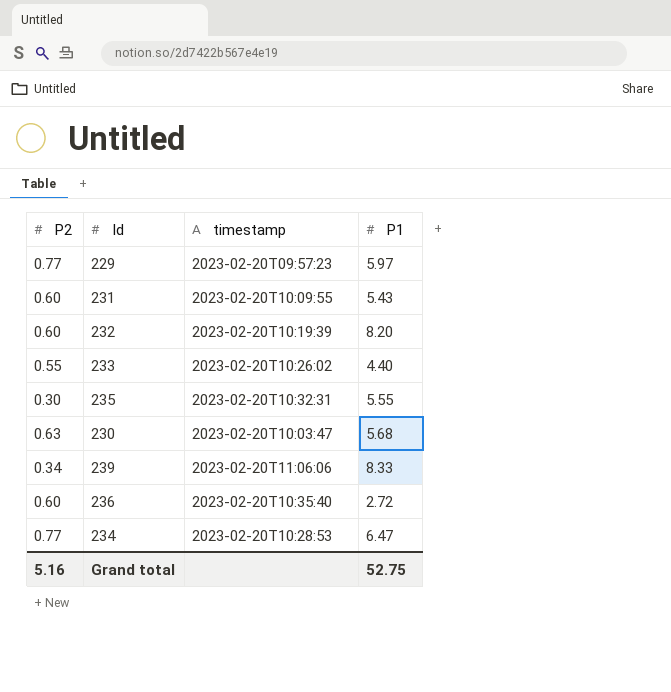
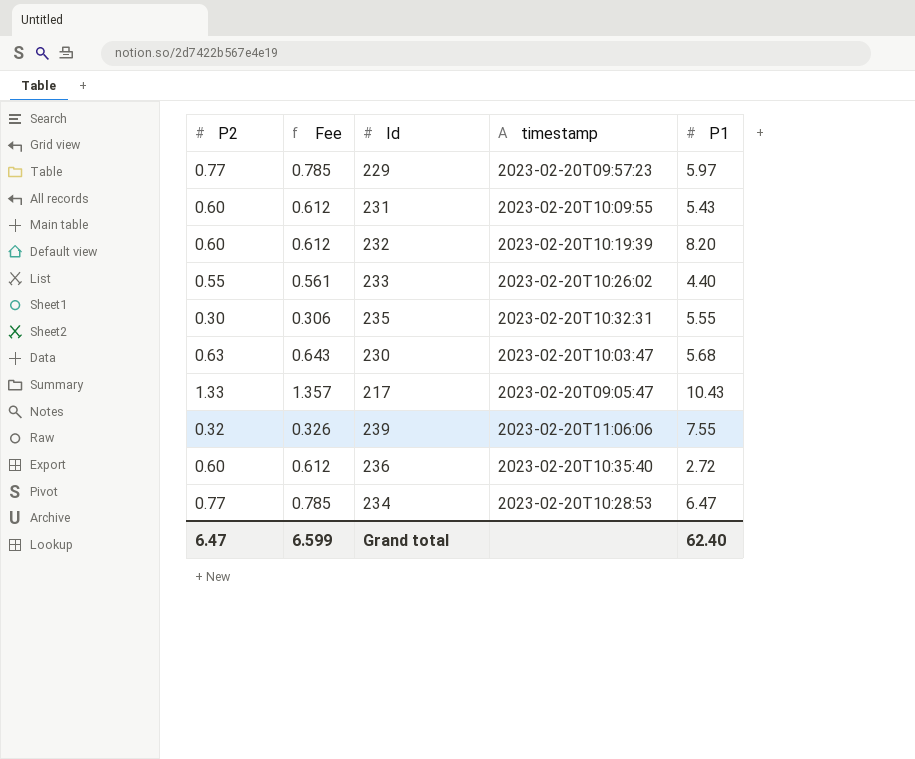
column Fee | formula: none -> [P2] * 1.02
row 217: none -> 1.33 | 1.357 | 2023-02-20T09:05:47 | 10.43
239 | P2: 0.34 -> 0.32
239 | P1: 8.33 -> 7.55
Grand total | P2: 5.16 -> 6.47
Grand total | P1: 52.75 -> 62.40

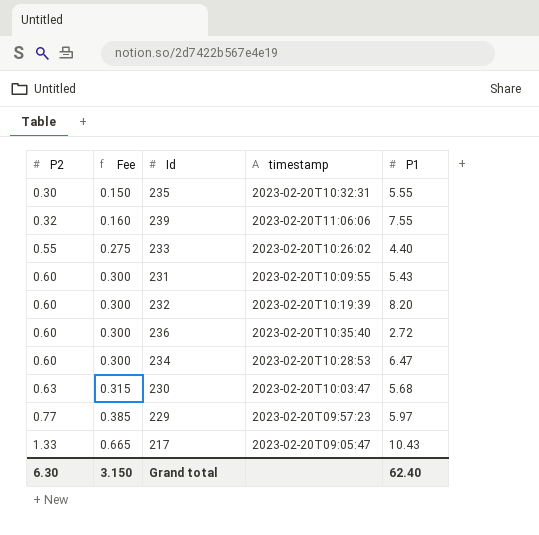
row order: none -> P2 ascending
column Fee | formula: [P2] * 1.02 -> [P2] * 0.5
234 | P2: 0.77 -> 0.60
Grand total | P2: 6.47 -> 6.30
Grand total | Fee: 6.599 -> 3.150

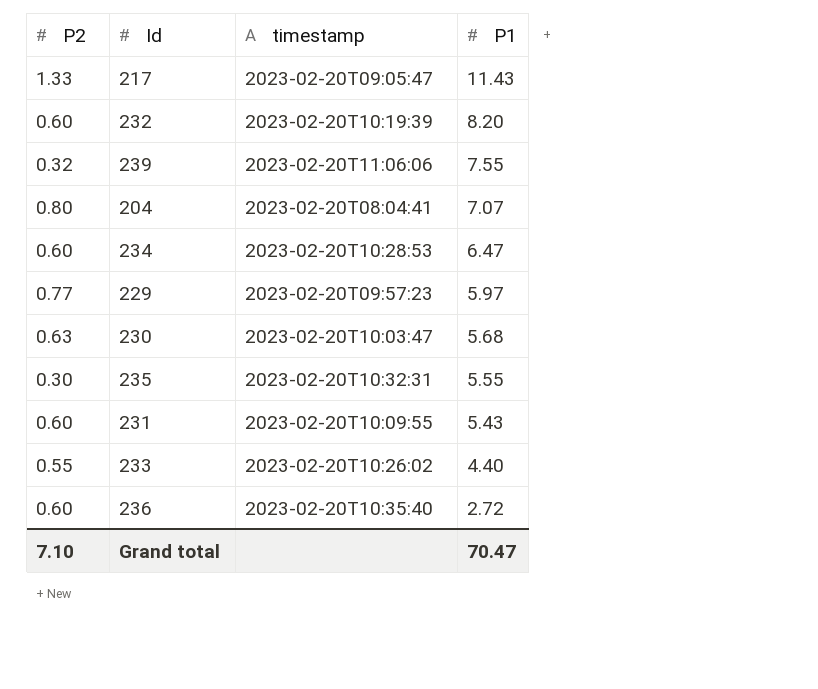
row order: P2 ascending -> P1 descending
column Fee | formula: [P2] * 0.5 -> none
217 | P1: 10.43 -> 11.43
row 204: none -> 0.80 | 2023-02-20T08:04:41 | 7.07
Grand total | P2: 6.30 -> 7.10
Grand total | P1: 62.40 -> 70.47

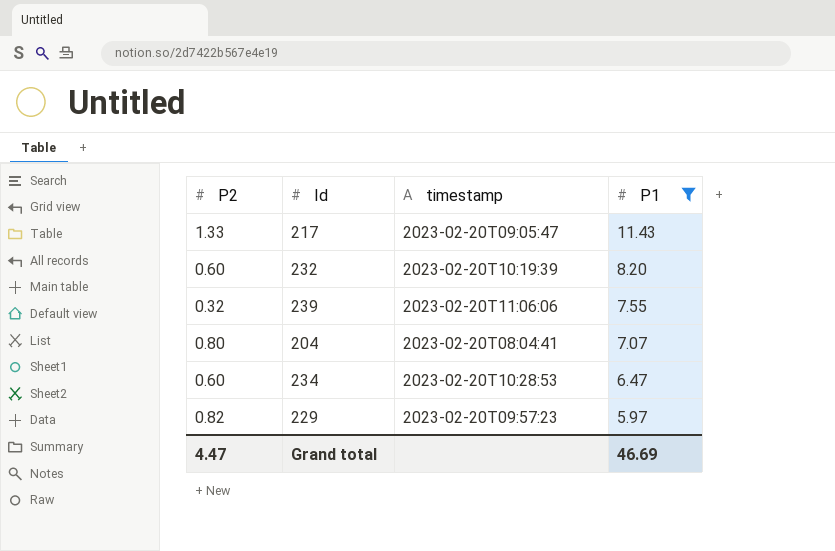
filter: none -> P1 >= 5.97
229 | P2: 0.77 -> 0.82
Grand total | P2: 7.10 -> 4.47
Grand total | P1: 70.47 -> 46.69

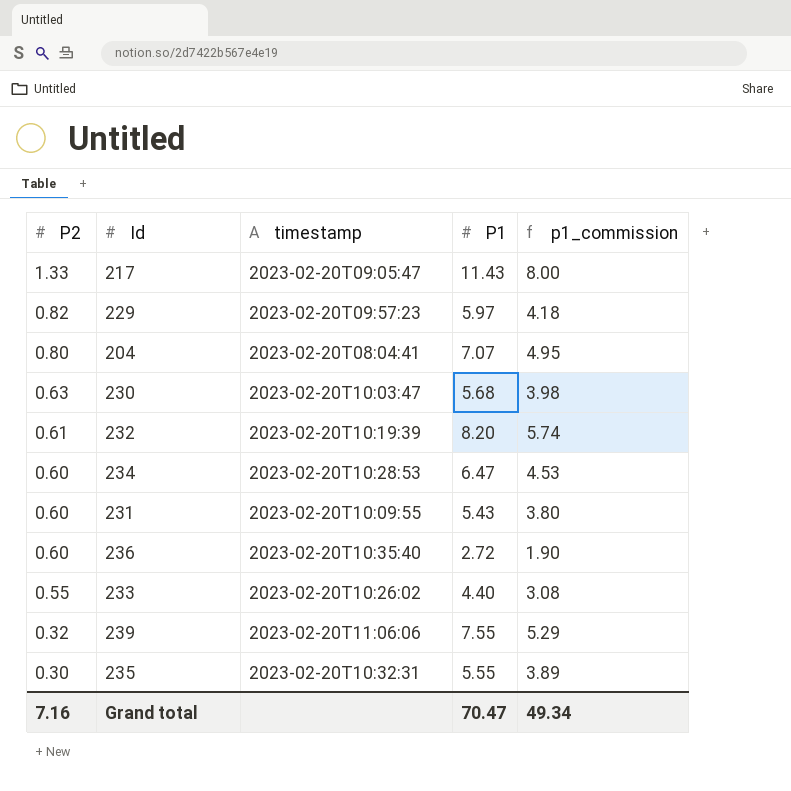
filter: P1 >= 5.97 -> none
row order: P1 descending -> P2 descending
column p1_commission | formula: none -> [P1] * 0.7
232 | P2: 0.60 -> 0.61
Grand total | P2: 4.47 -> 7.16
Grand total | P1: 46.69 -> 70.47

